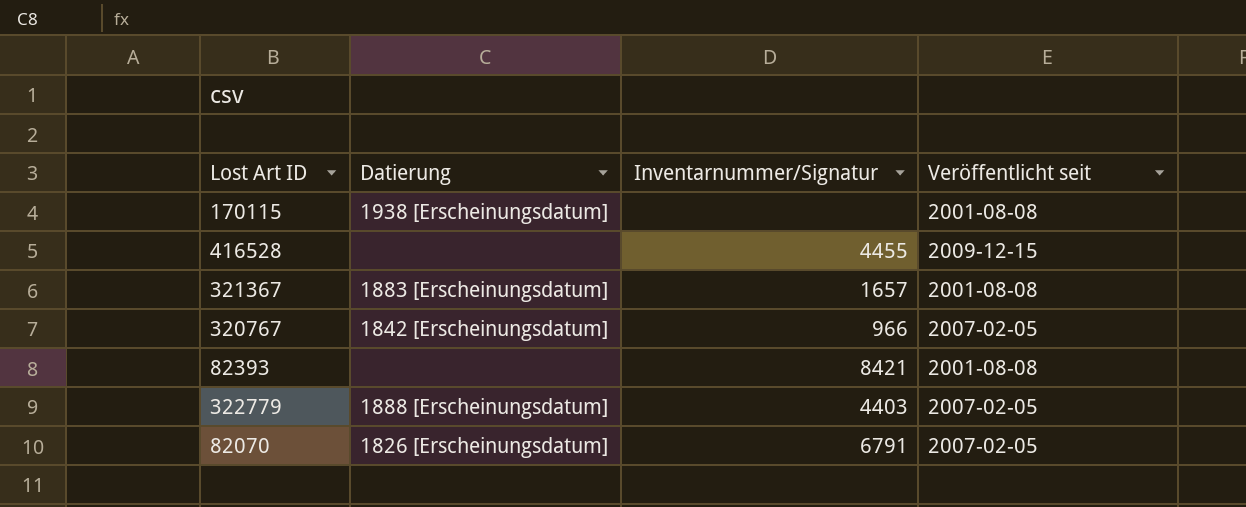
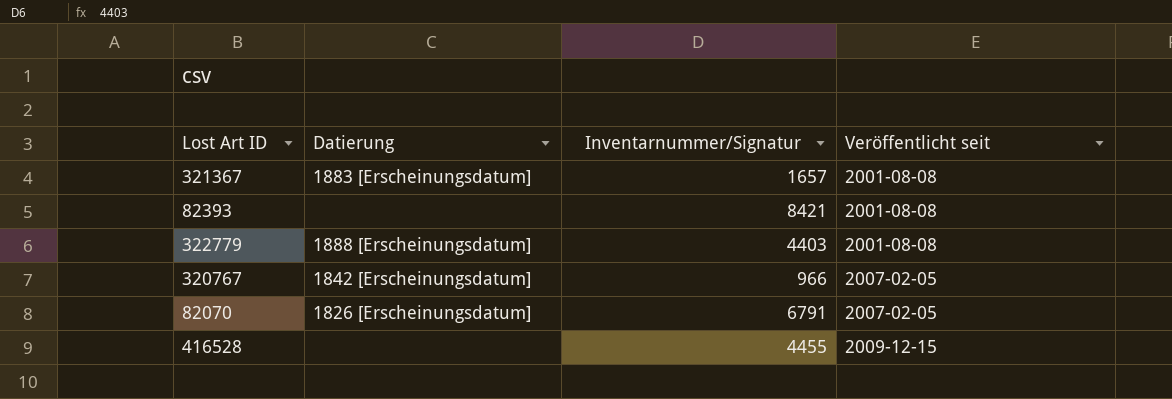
row order: none -> Veröffentlicht seit ascending
row 170115: 1938 [Erscheinungsdatum] | none | 2001-08-08 -> none
322779 | Veröffentlicht seit: 2007-02-05 -> 2001-08-08

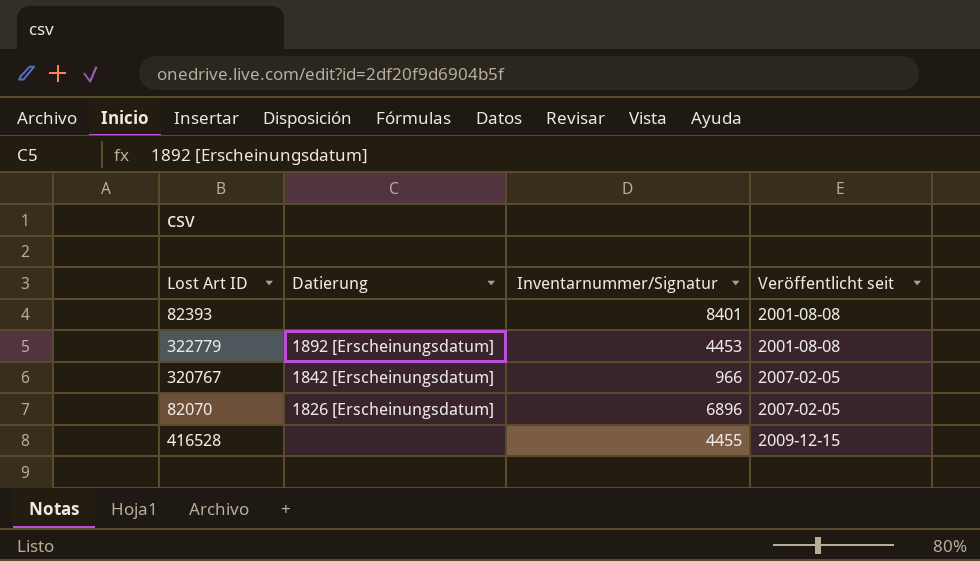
row 321367: 1883 [Erscheinungsdatum] | 1657 | 2001-08-08 -> none
82393 | Inventarnummer/Signatur: 8421 -> 8401
322779 | Datierung: 1888 [Erscheinungsdatum] -> 1892 [Erscheinungsdatum]
322779 | Inventarnummer/Signatur: 4403 -> 4453
82070 | Inventarnummer/Signatur: 6791 -> 6896

